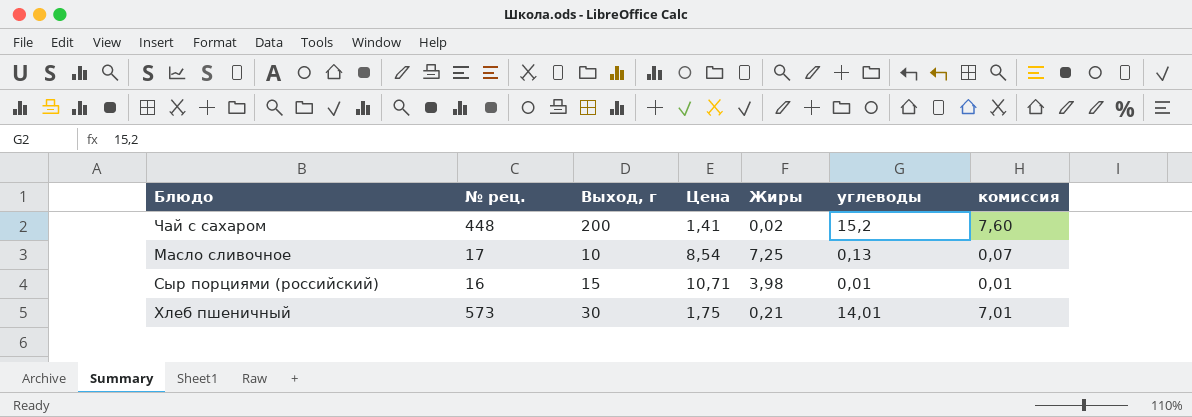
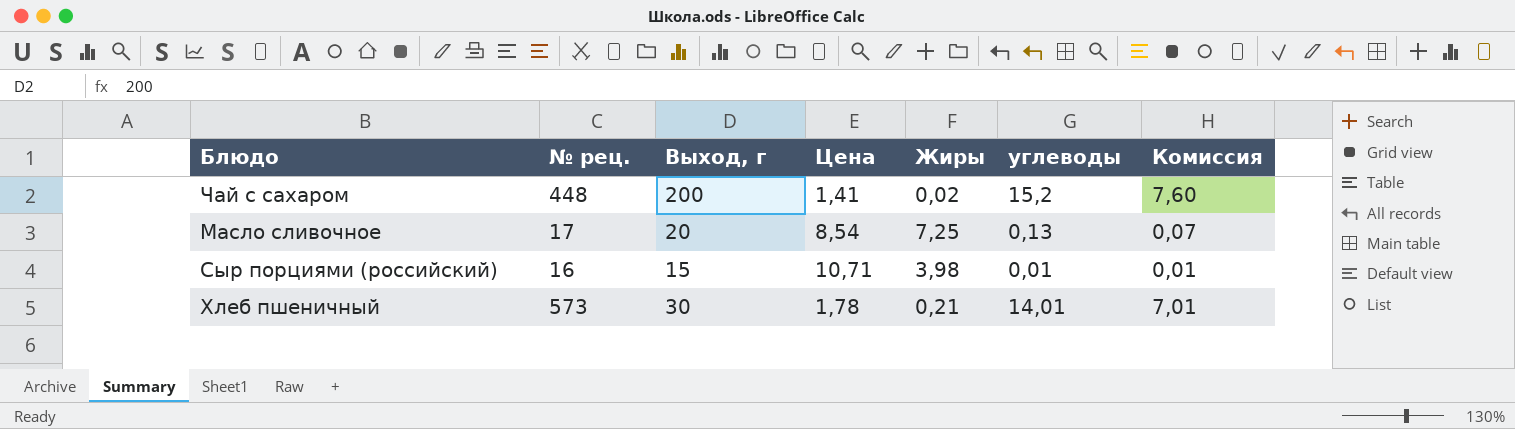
column name: комиссия -> Комиссия
Масло сливочное | Выход, г: 10 -> 20
Хлеб пшеничный | Цена: 1,75 -> 1,78

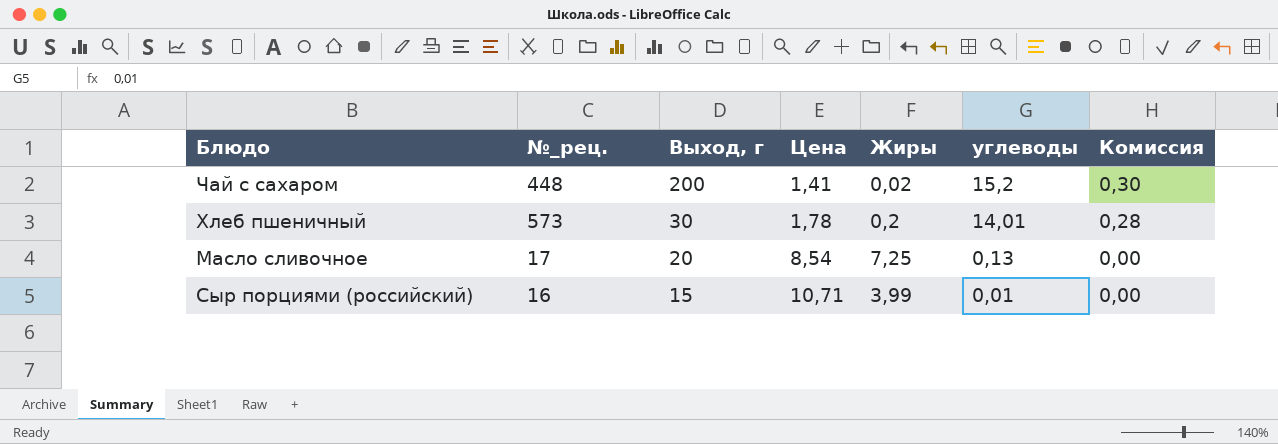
row order: none -> Выход, г descending
column name: № рец. -> №_рец.
column Комиссия | formula: [углеводы] * 0,5 -> [углеводы] * 0,02
Хлеб пшеничный | Жиры: 0,21 -> 0,2
Сыр порциями (российский) | Жиры: 3,98 -> 3,99

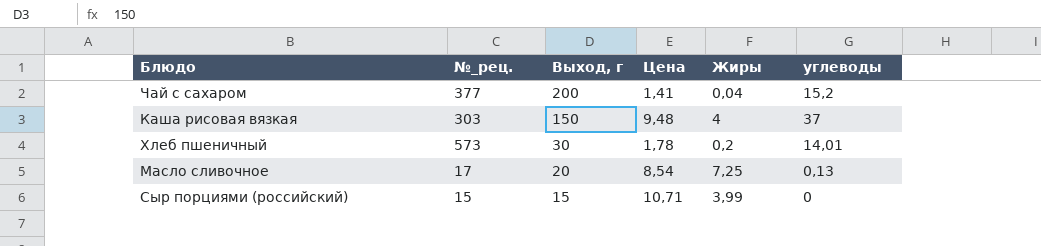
column Комиссия | formula: [углеводы] * 0,02 -> none
Чай с сахаром | №_рец.: 448 -> 377
Чай с сахаром | Жиры: 0,02 -> 0,04
row Каша рисовая вязкая: none -> 303 | 150 | 9,48 | 4 | 37
Сыр порциями (российский) | №_рец.: 16 -> 15
Сыр порциями (российский) | углеводы: 0,01 -> 0

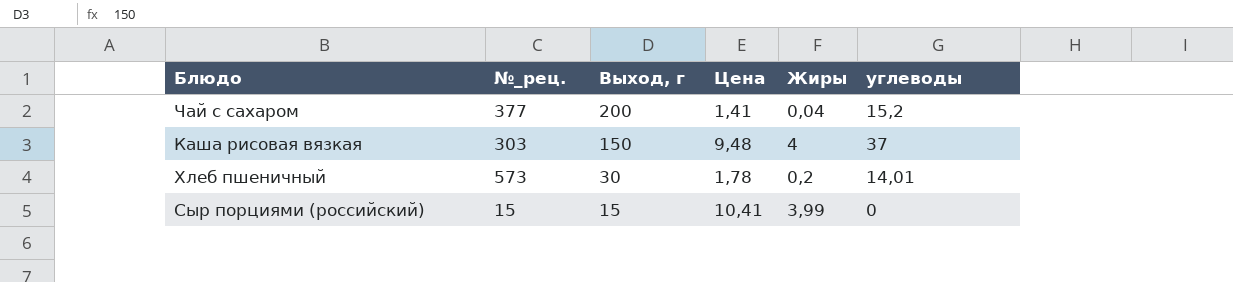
row Масло сливочное: 17 | 20 | 8,54 | 7,25 | 0,13 -> none
Сыр порциями (российский) | Цена: 10,71 -> 10,41

